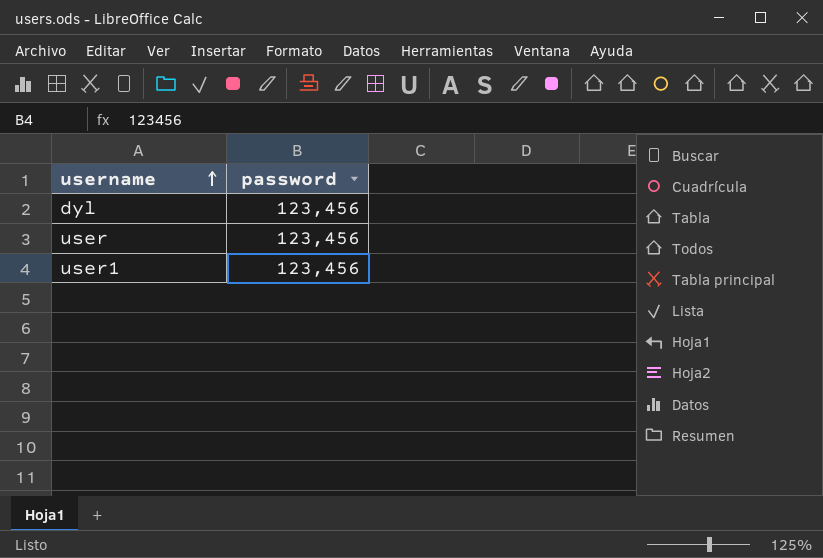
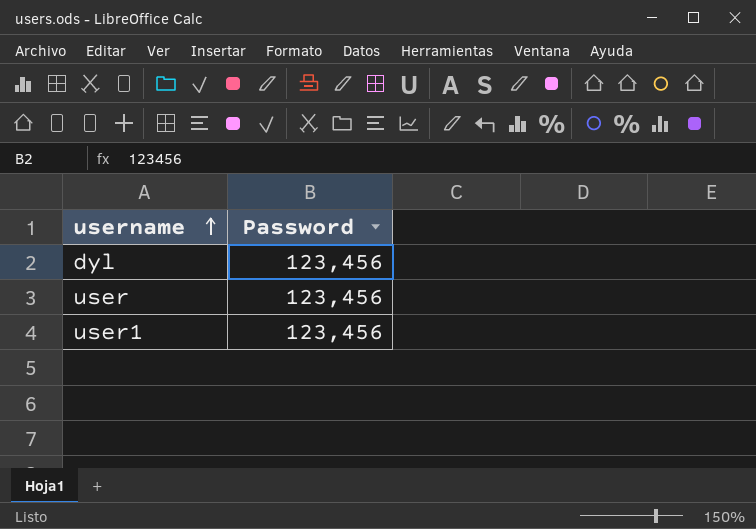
column name: password -> Password

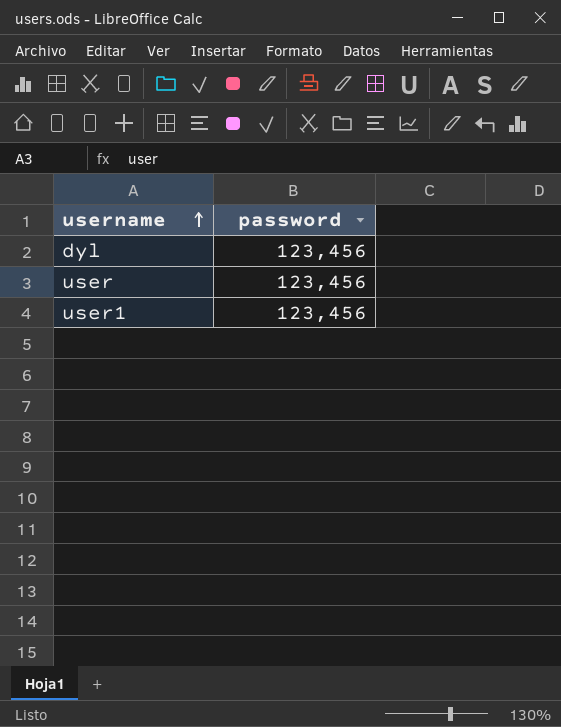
column name: Password -> password

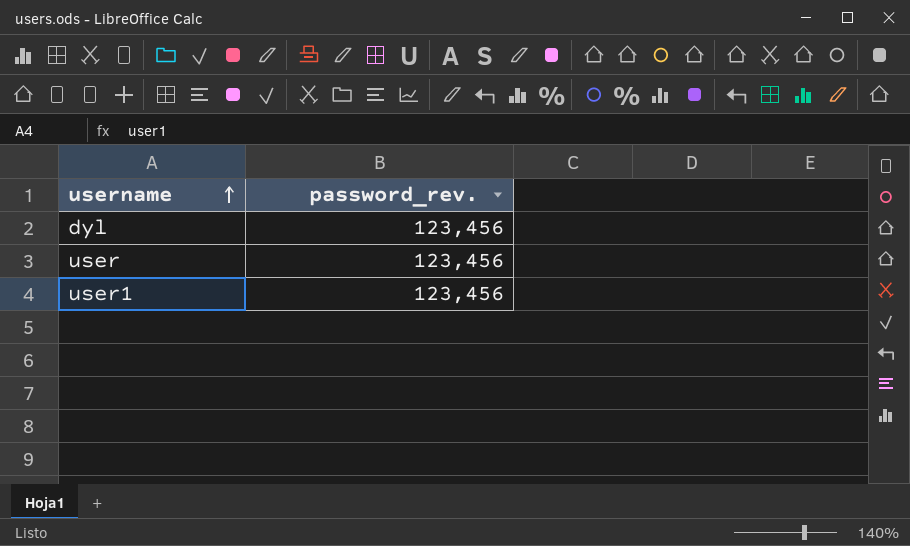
column name: password -> password_rev.

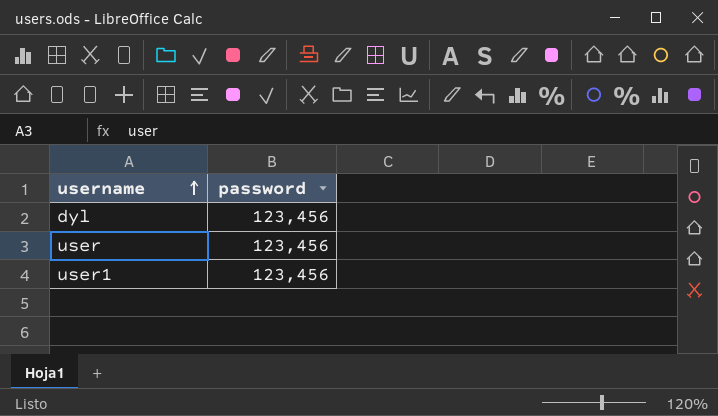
column name: password_rev. -> password

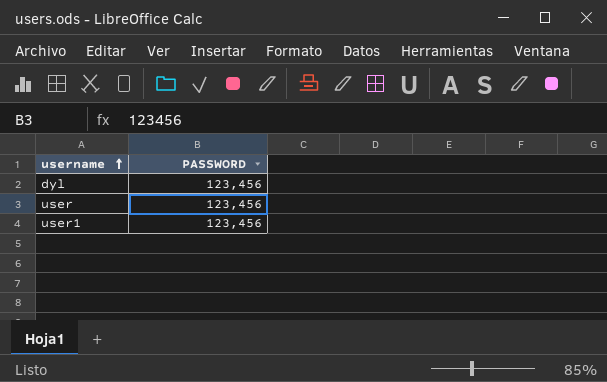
column name: password -> PASSWORD

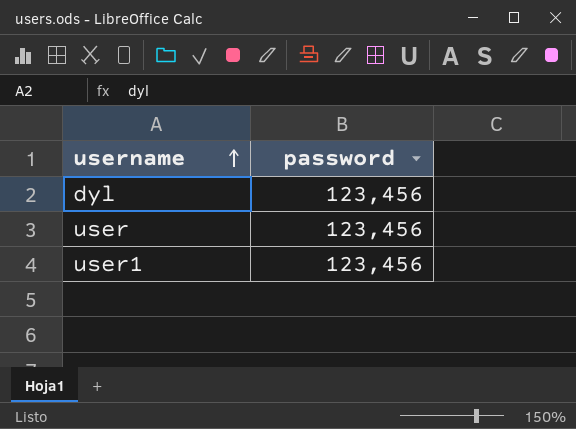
column name: PASSWORD -> password

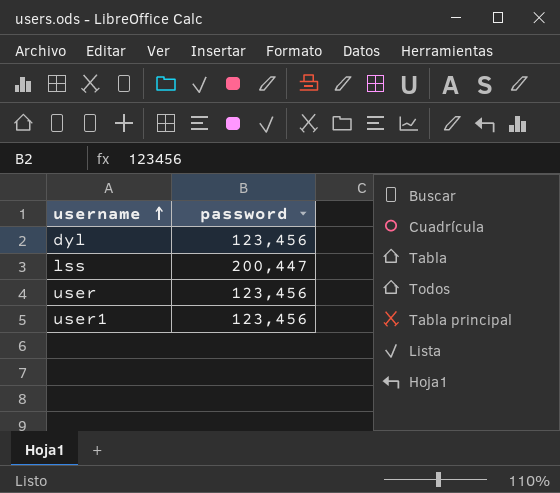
row lss: none -> 200,447

